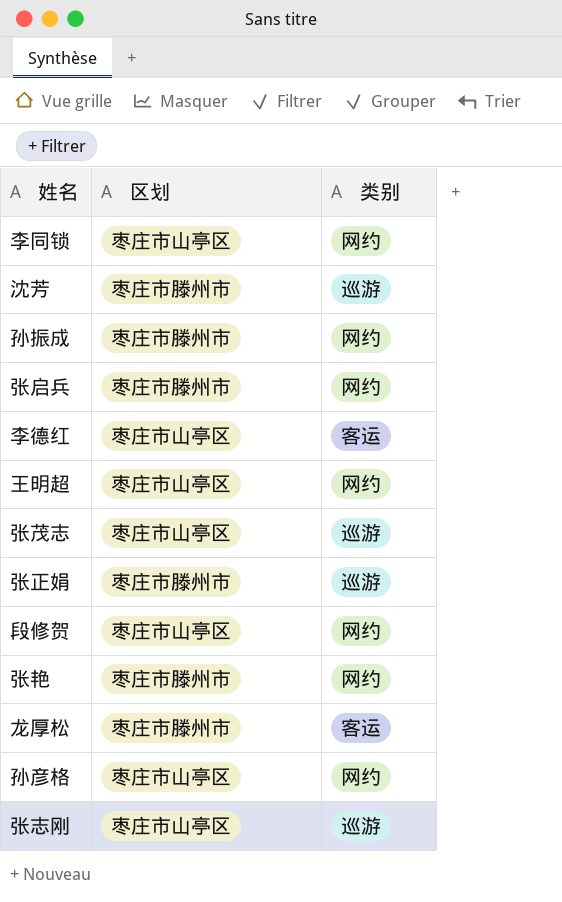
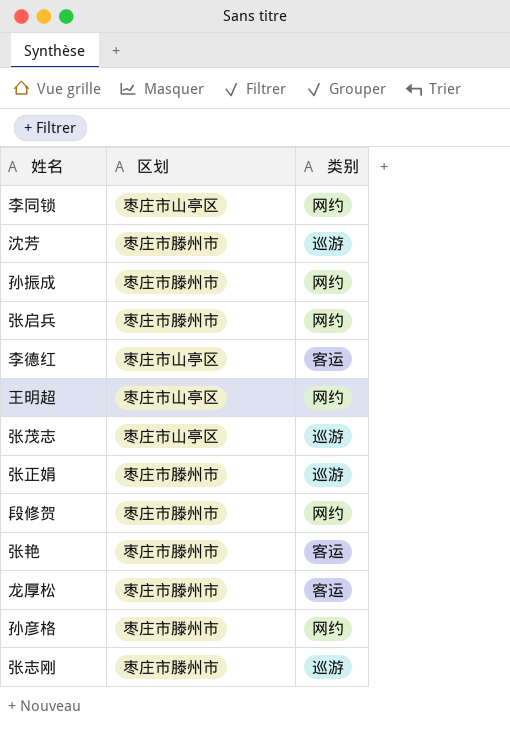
段修贺 | 区划: 枣庄市山亭区 -> 枣庄市滕州市
张艳 | 类别: 网约 -> 客运
孙彦格 | 区划: 枣庄市山亭区 -> 枣庄市滕州市
张志刚 | 区划: 枣庄市山亭区 -> 枣庄市滕州市

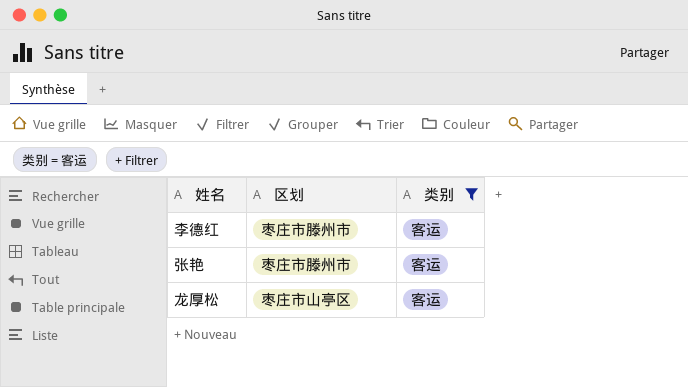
filter: none -> 类别 = 客运
李德红 | 区划: 枣庄市山亭区 -> 枣庄市滕州市
龙厚松 | 区划: 枣庄市滕州市 -> 枣庄市山亭区

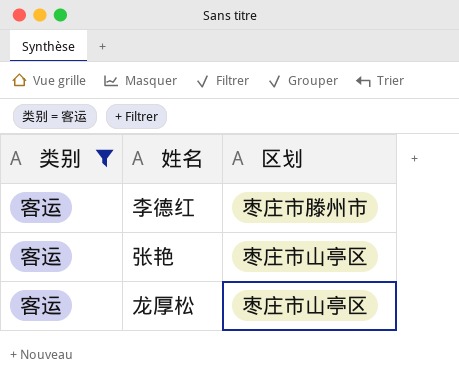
column 类别 | position: 3 -> 1
张艳 | 区划: 枣庄市滕州市 -> 枣庄市山亭区

